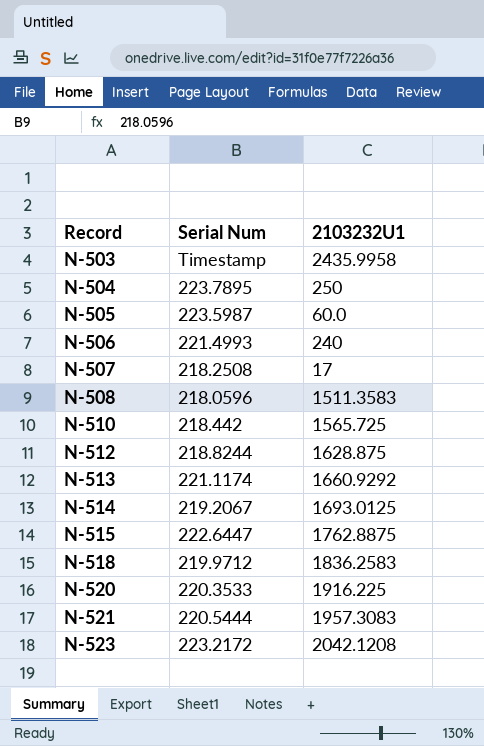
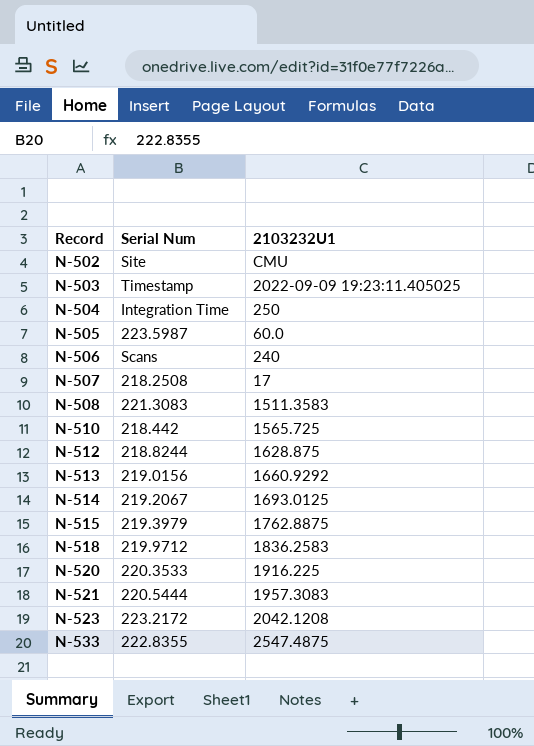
row N-502: none -> Site | CMU
N-503 | 2103232U1: 2435.9958 -> 2022-09-09 19:23:11.405025
N-504 | Serial Num: 223.7895 -> Integration Time
N-506 | Serial Num: 221.4993 -> Scans
N-508 | Serial Num: 218.0596 -> 221.3083
N-513 | Serial Num: 221.1174 -> 219.0156
N-515 | Serial Num: 222.6447 -> 219.3979
row N-533: none -> 222.8355 | 2547.4875

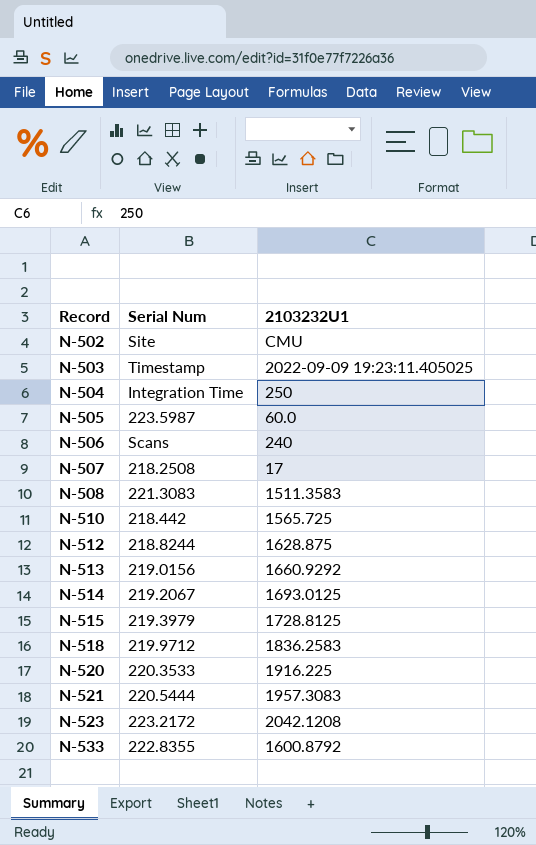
N-515 | 2103232U1: 1762.8875 -> 1728.8125
N-533 | 2103232U1: 2547.4875 -> 1600.8792

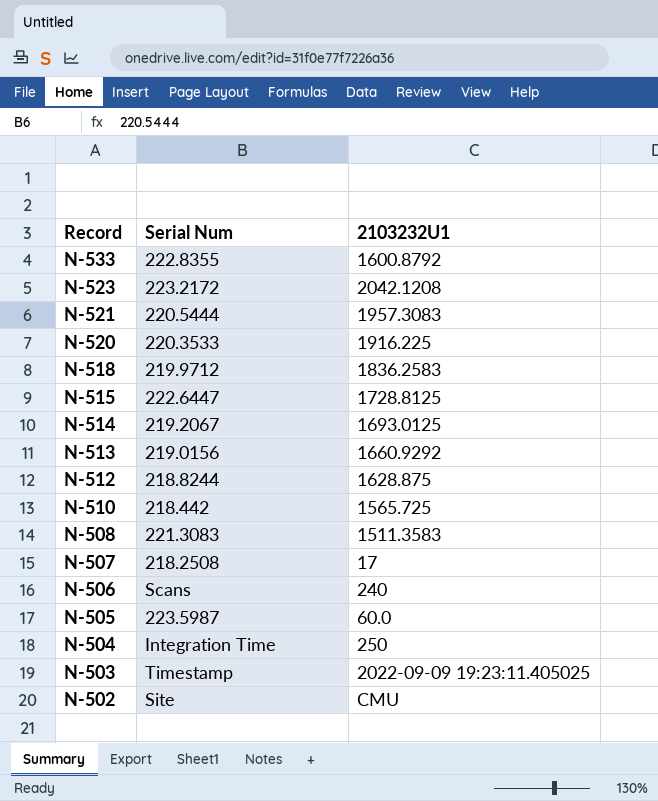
row order: Record ascending -> Record descending
N-515 | Serial Num: 219.3979 -> 222.6447

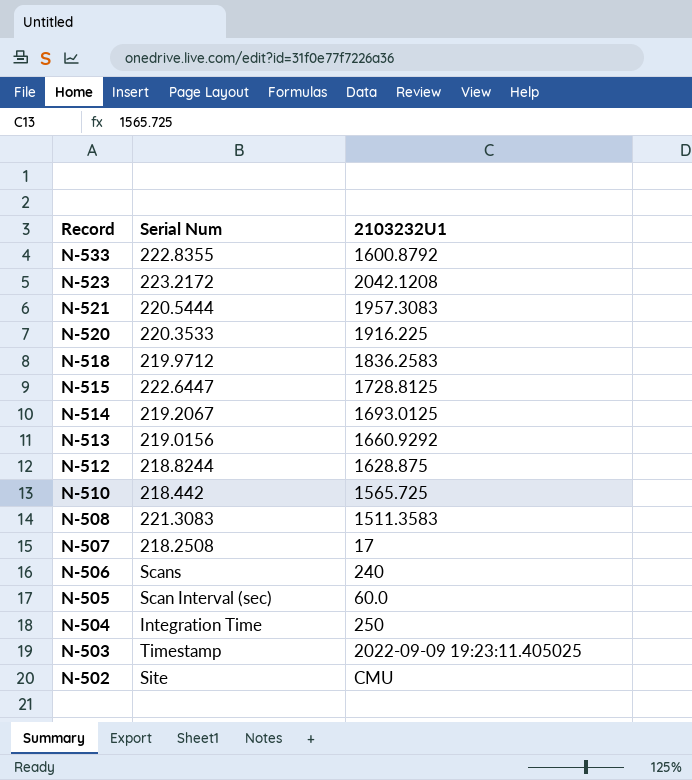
N-505 | Serial Num: 223.5987 -> Scan Interval (sec)

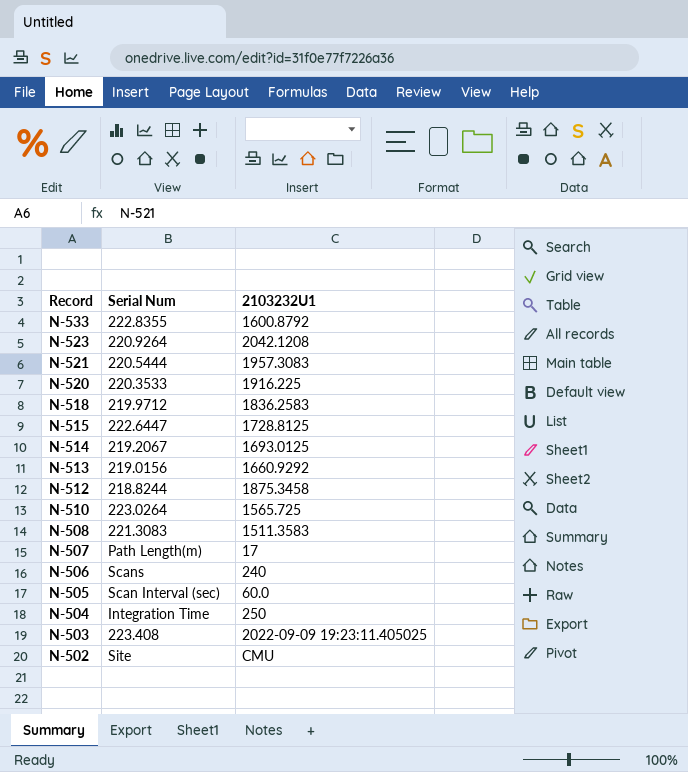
N-523 | Serial Num: 223.2172 -> 220.9264
N-512 | 2103232U1: 1628.875 -> 1875.3458
N-510 | Serial Num: 218.442 -> 223.0264
N-507 | Serial Num: 218.2508 -> Path Length(m)
N-503 | Serial Num: Timestamp -> 223.408

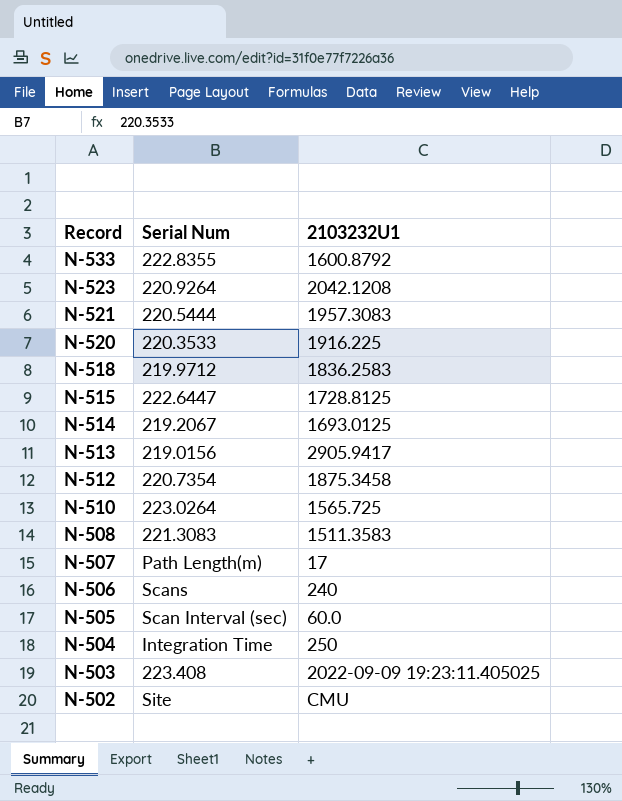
N-513 | 2103232U1: 1660.9292 -> 2905.9417
N-512 | Serial Num: 218.8244 -> 220.7354

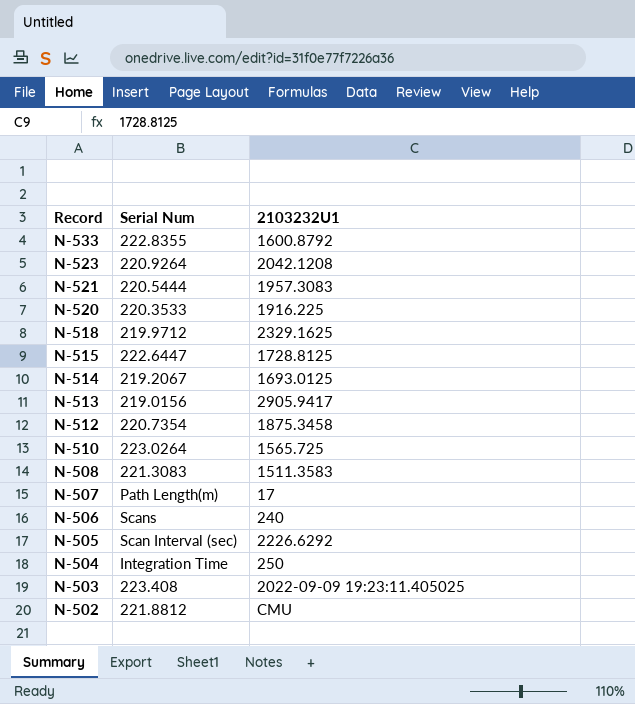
N-518 | 2103232U1: 1836.2583 -> 2329.1625
N-505 | 2103232U1: 60.0 -> 2226.6292
N-502 | Serial Num: Site -> 221.8812

